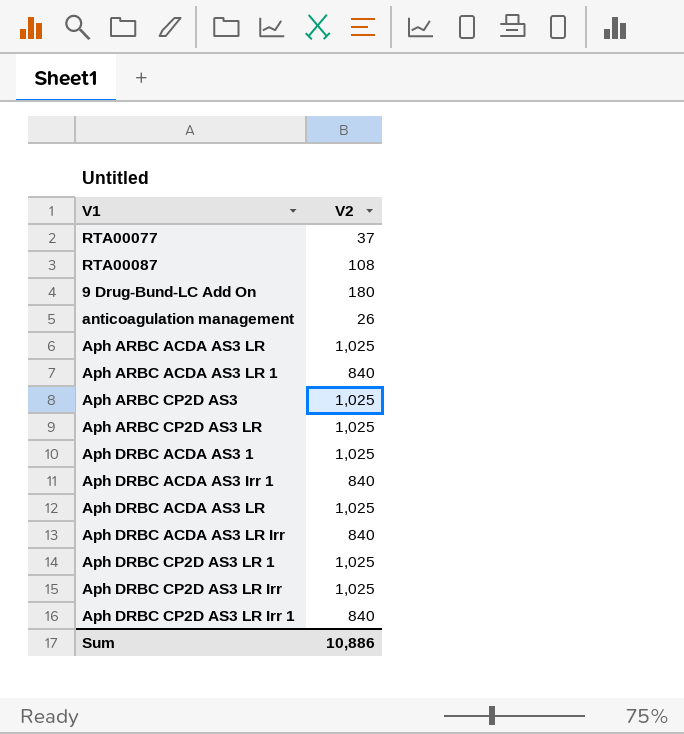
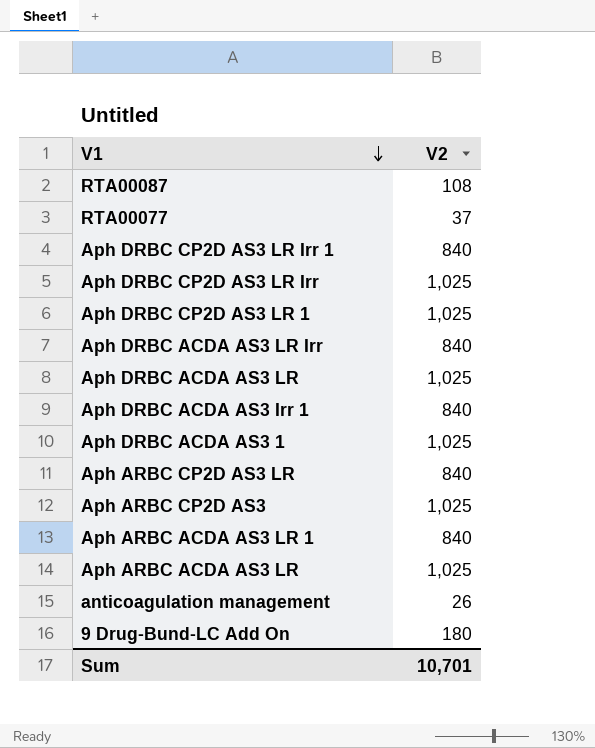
row order: none -> V1 descending
Aph ARBC CP2D AS3 LR | V2: 1,025 -> 840
Sum | V2: 10,886 -> 10,701

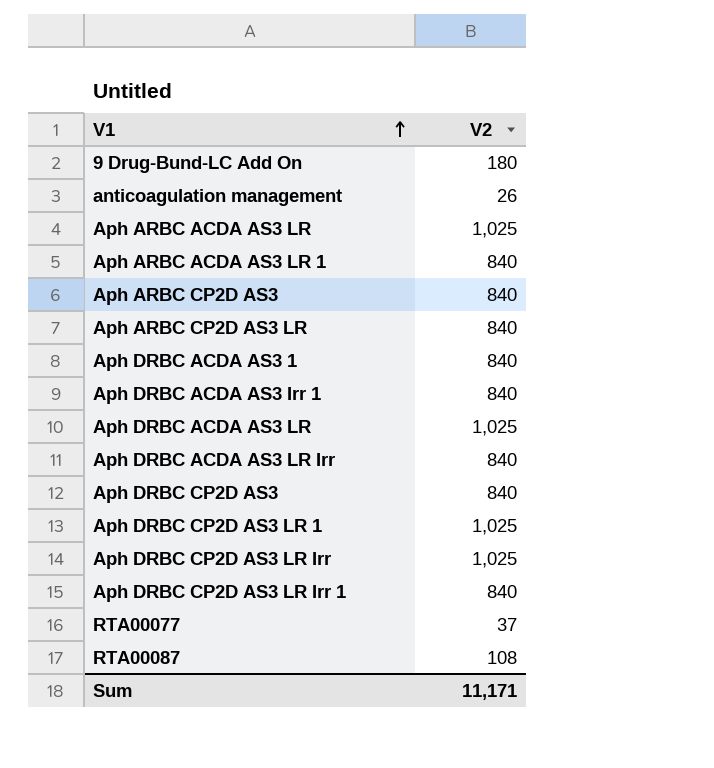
row order: V1 descending -> V1 ascending
Aph ARBC CP2D AS3 | V2: 1,025 -> 840
Aph DRBC ACDA AS3 1 | V2: 1,025 -> 840
row Aph DRBC CP2D AS3: none -> 840
Sum | V2: 10,701 -> 11,171

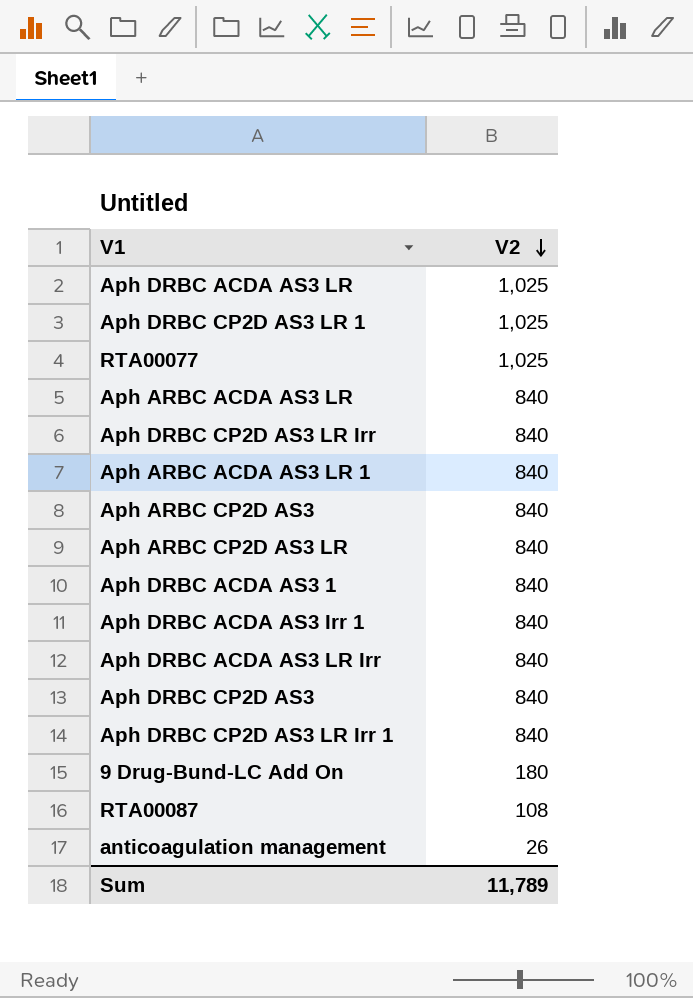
row order: V1 ascending -> V2 descending
RTA00077 | V2: 37 -> 1,025
Aph ARBC ACDA AS3 LR | V2: 1,025 -> 840
Aph DRBC CP2D AS3 LR Irr | V2: 1,025 -> 840
Sum | V2: 11,171 -> 11,789

